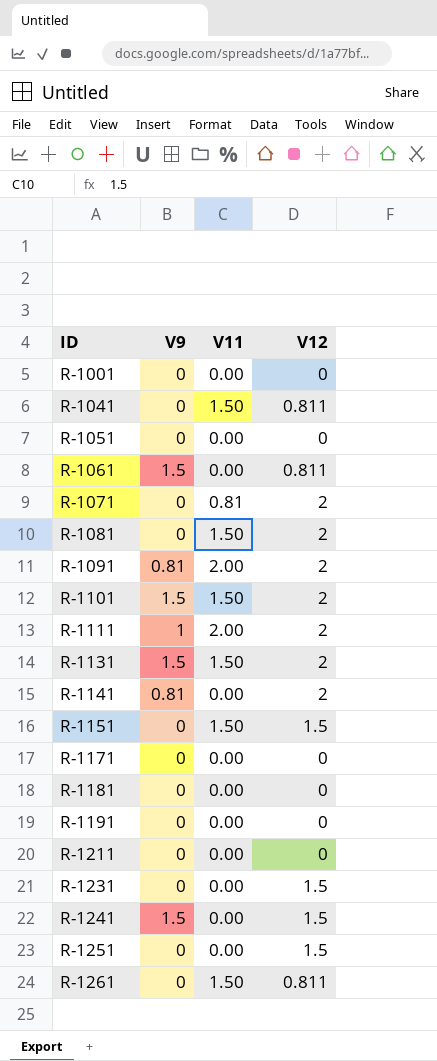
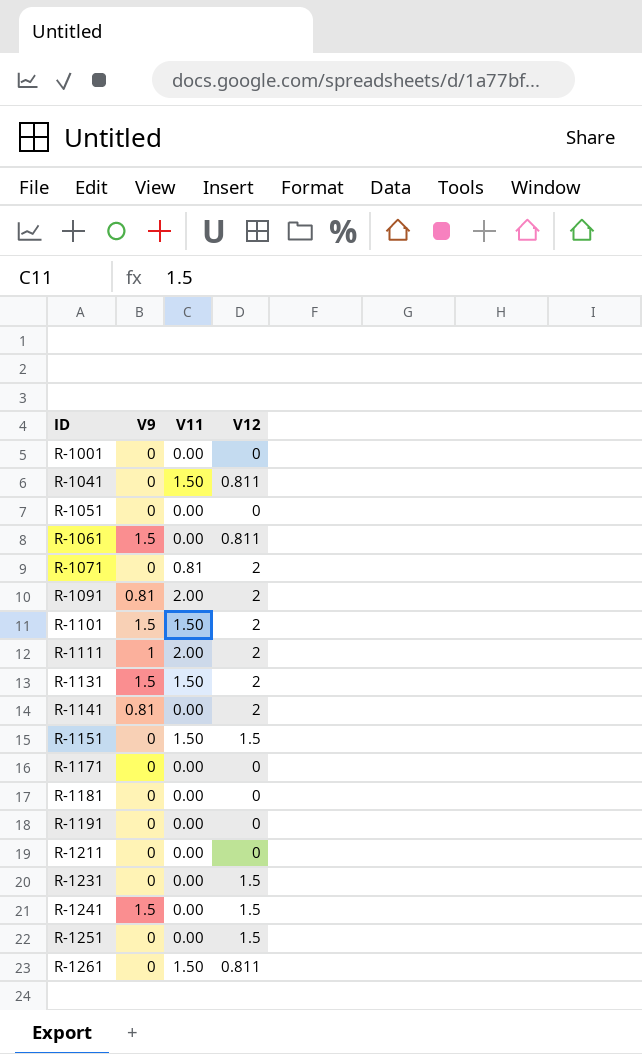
row R-1081: 0 | 1.50 | 2 -> none

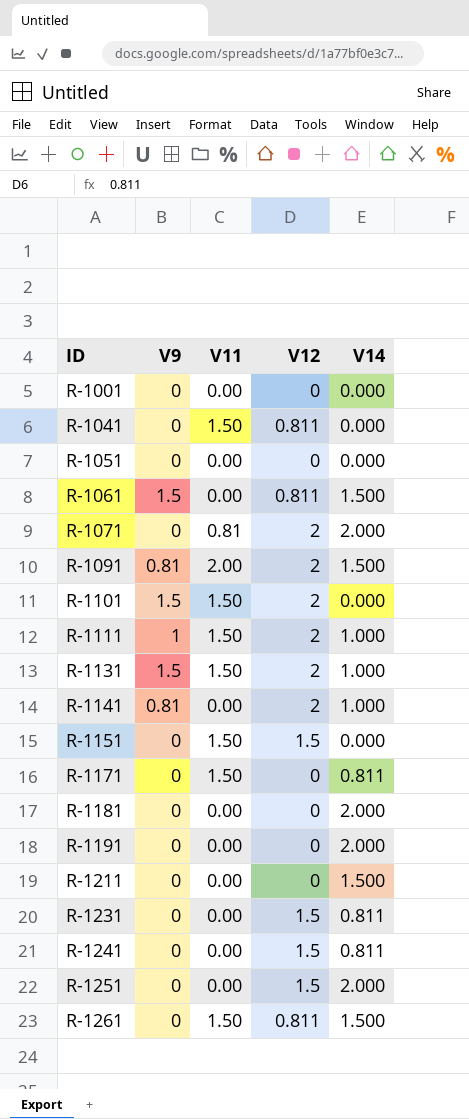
column V14 | position: none -> 5
R-1111 | V11: 2.00 -> 1.50
R-1171 | V11: 0.00 -> 1.50
R-1241 | V9: 1.5 -> 0

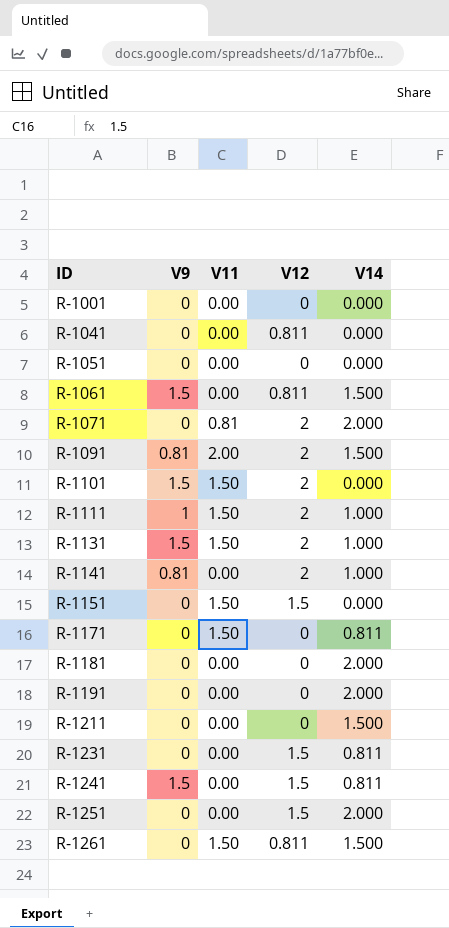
R-1041 | V11: 1.50 -> 0.00
R-1241 | V9: 0 -> 1.5

